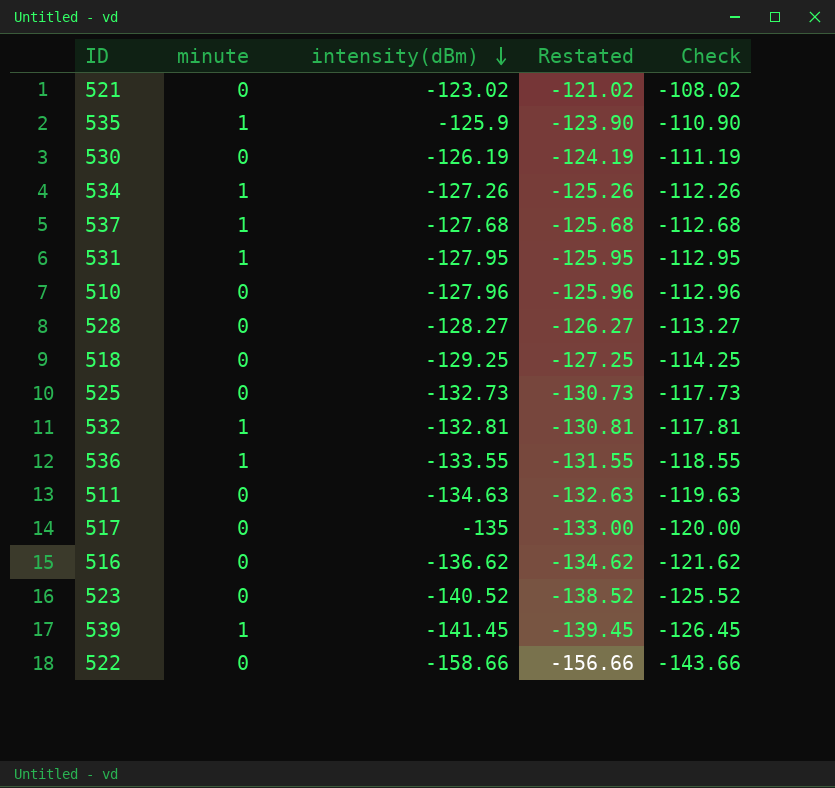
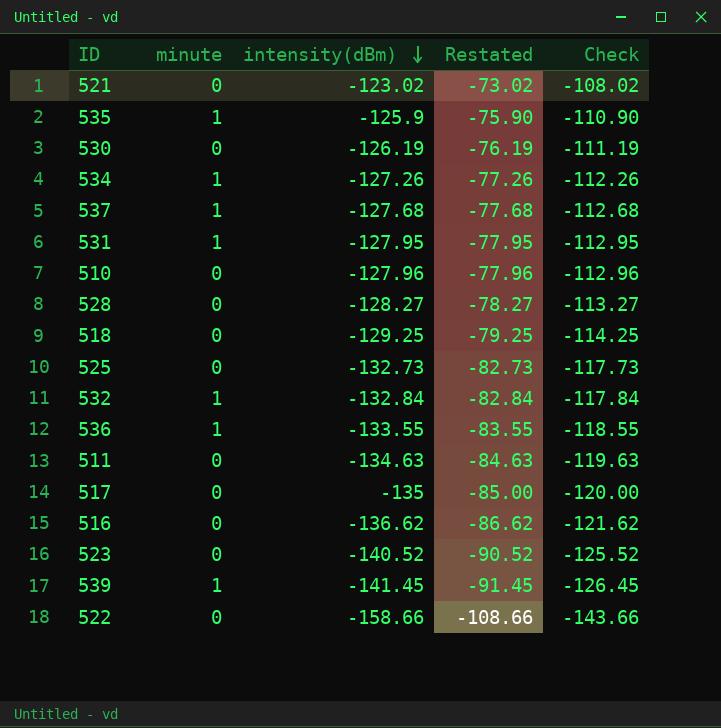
column Restated | formula: [intensity(dBm)] + 2 -> [intensity(dBm)] + 50
532 | intensity(dBm): -132.81 -> -132.84
532 | Check: -117.81 -> -117.84

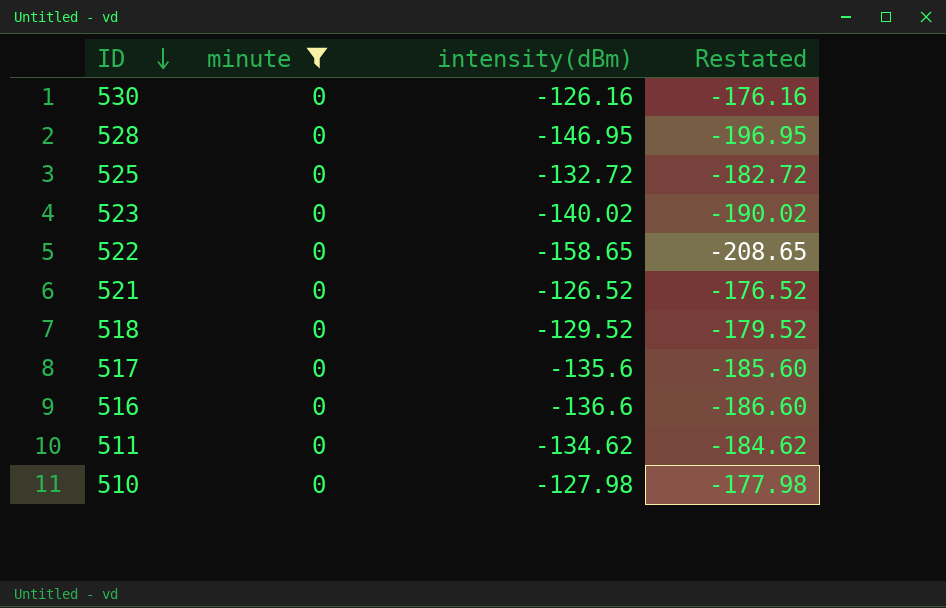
filter: none -> minute = 0
row order: intensity(dBm) descending -> ID descending
column Check | formula: [intensity(dBm)] + 15 -> none
column Restated | formula: [intensity(dBm)] + 50 -> [intensity(dBm)] - 50
530 | intensity(dBm): -126.19 -> -126.16
528 | intensity(dBm): -128.27 -> -146.95
525 | intensity(dBm): -132.73 -> -132.72
523 | intensity(dBm): -140.52 -> -140.02
522 | intensity(dBm): -158.66 -> -158.65
521 | intensity(dBm): -123.02 -> -126.52
518 | intensity(dBm): -129.25 -> -129.52
517 | intensity(dBm): -135 -> -135.6
516 | intensity(dBm): -136.62 -> -136.6
511 | intensity(dBm): -134.63 -> -134.62
510 | intensity(dBm): -127.96 -> -127.98

